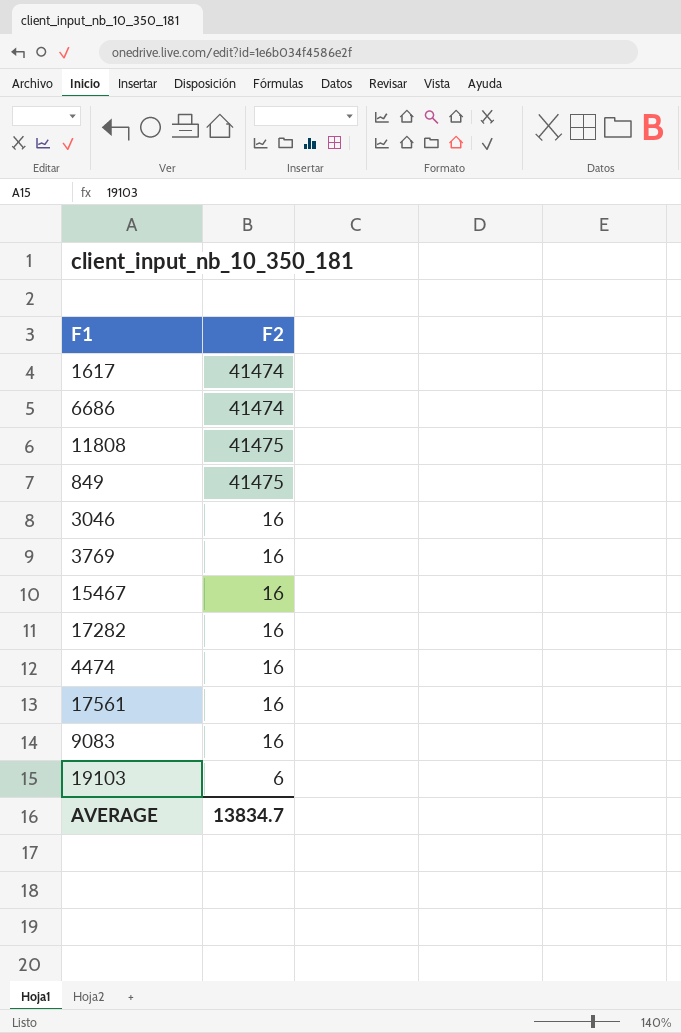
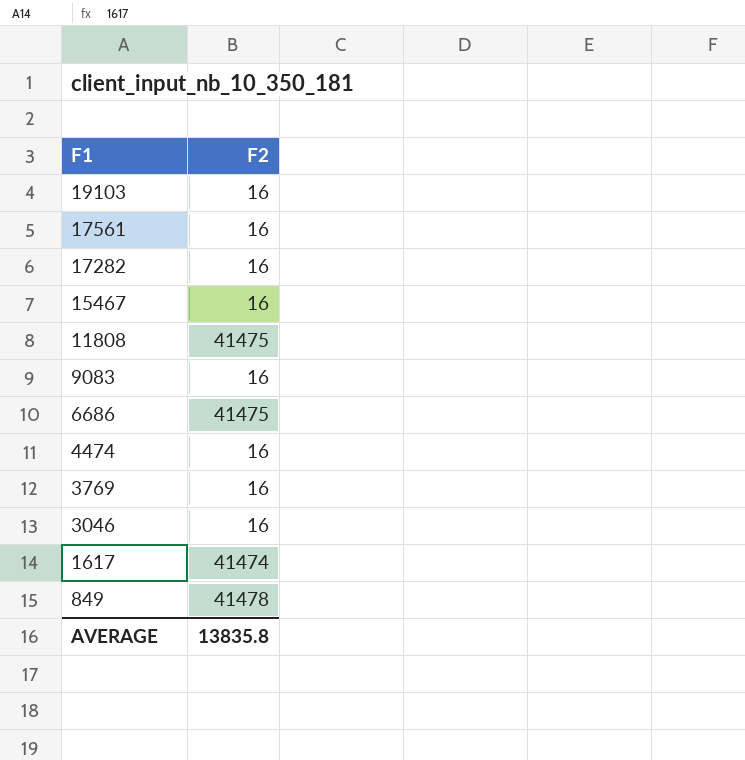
row order: none -> F1 descending
19103 | F2: 6 -> 16
6686 | F2: 41474 -> 41475
849 | F2: 41475 -> 41478
AVERAGE | F2: 13834.7 -> 13835.8

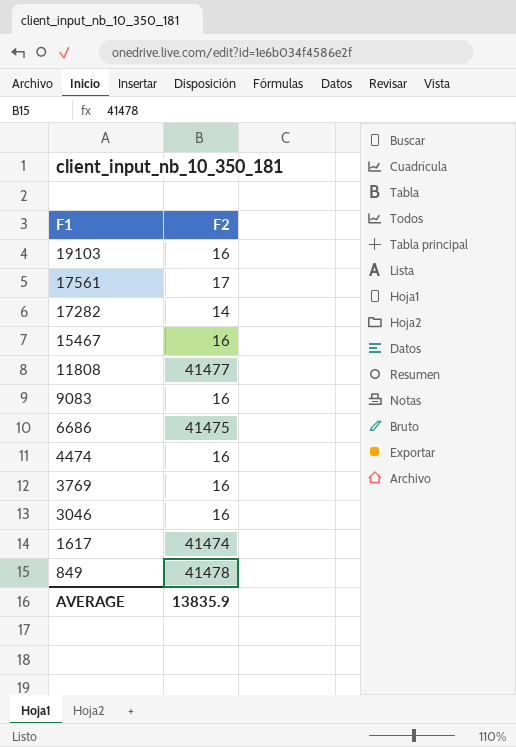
17561 | F2: 16 -> 17
17282 | F2: 16 -> 14
11808 | F2: 41475 -> 41477
AVERAGE | F2: 13835.8 -> 13835.9

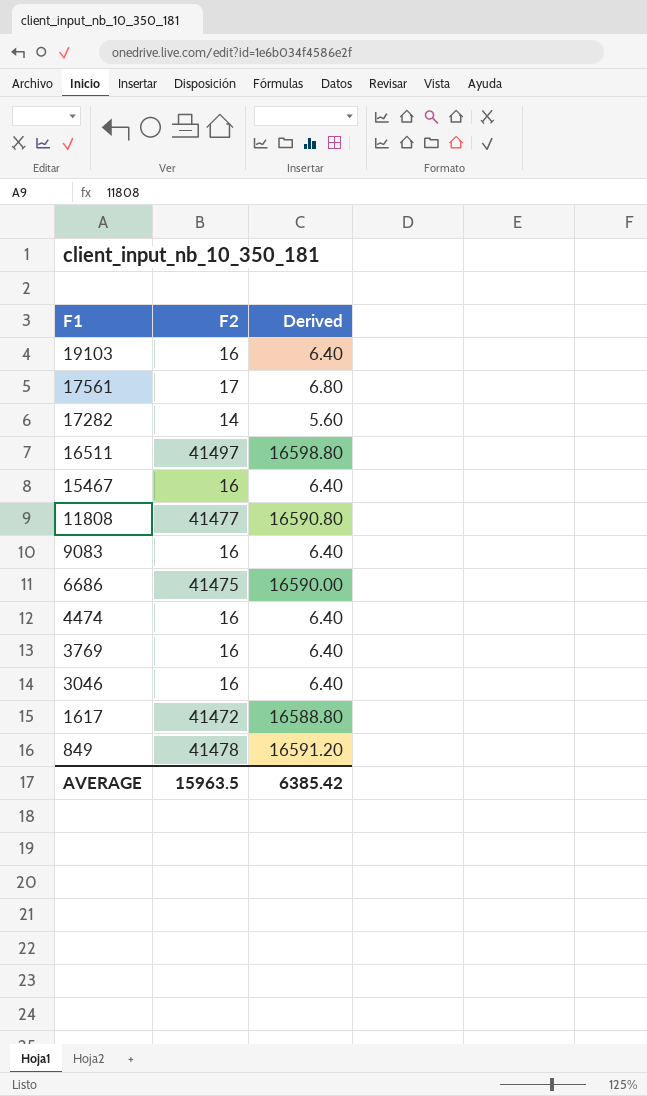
column Derived | formula: none -> [F2] * 0.4
row 16511: none -> 41497 | 16598.80
1617 | F2: 41474 -> 41472
AVERAGE | F2: 13835.9 -> 15963.5

